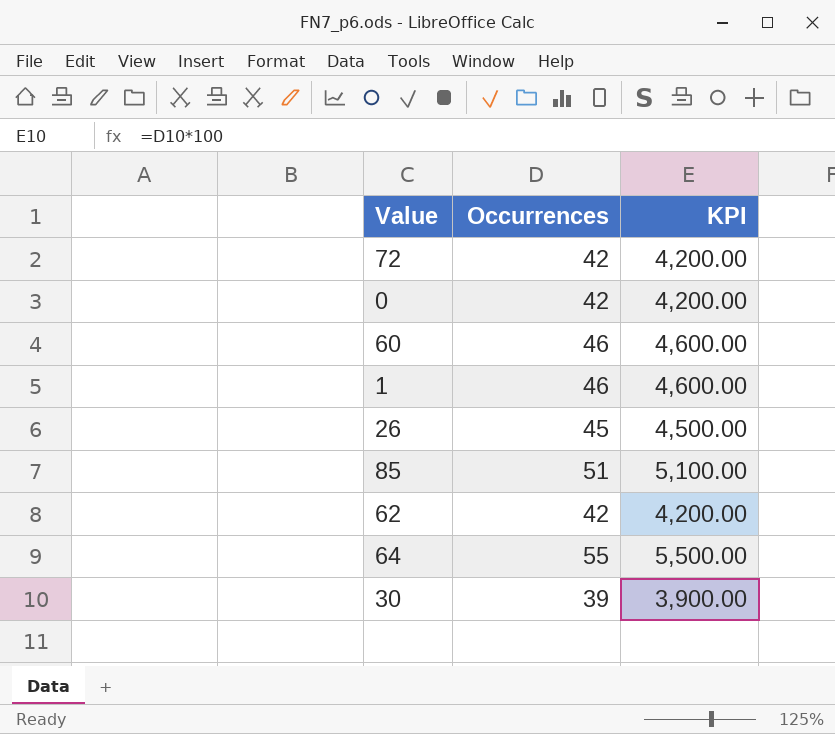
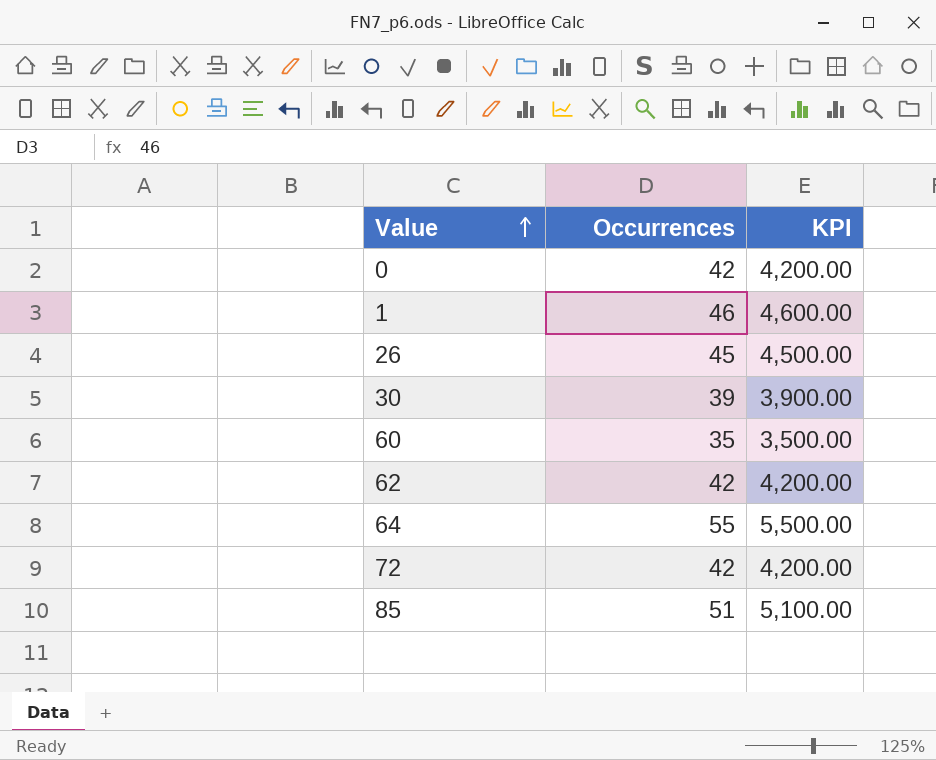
row order: none -> Value ascending
60 | Occurrences: 46 -> 35
60 | KPI: 4,600.00 -> 3,500.00

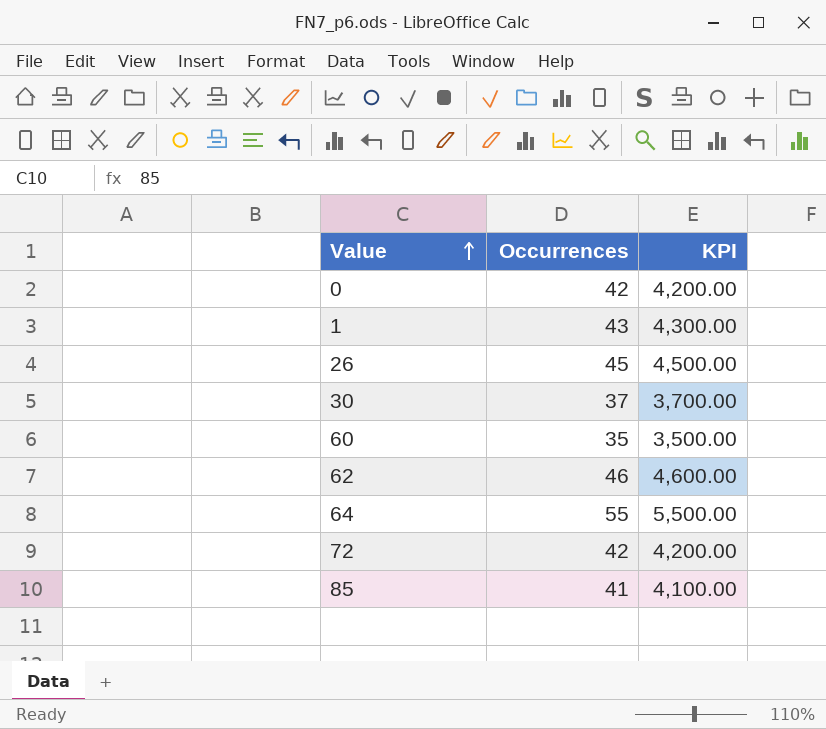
1 | Occurrences: 46 -> 43
1 | KPI: 4,600.00 -> 4,300.00
30 | Occurrences: 39 -> 37
30 | KPI: 3,900.00 -> 3,700.00
62 | Occurrences: 42 -> 46
62 | KPI: 4,200.00 -> 4,600.00
85 | Occurrences: 51 -> 41
85 | KPI: 5,100.00 -> 4,100.00

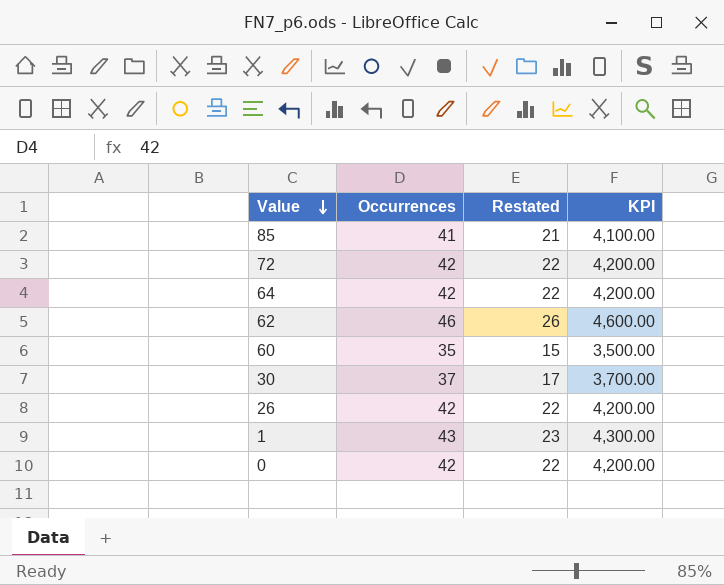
row order: Value ascending -> Value descending
column Restated | formula: none -> [Occurrences] - 20
64 | Occurrences: 55 -> 42
64 | KPI: 5,500.00 -> 4,200.00
26 | Occurrences: 45 -> 42
26 | KPI: 4,500.00 -> 4,200.00

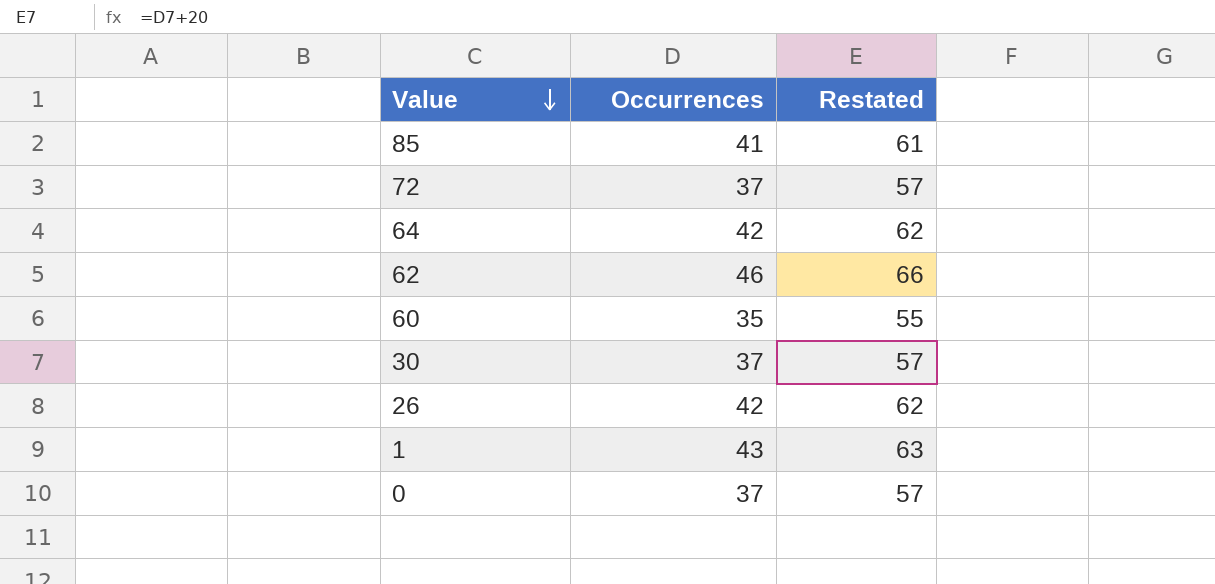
column KPI | formula: [Occurrences] * 100 -> none
column Restated | formula: [Occurrences] - 20 -> [Occurrences] + 20
72 | Occurrences: 42 -> 37
0 | Occurrences: 42 -> 37

